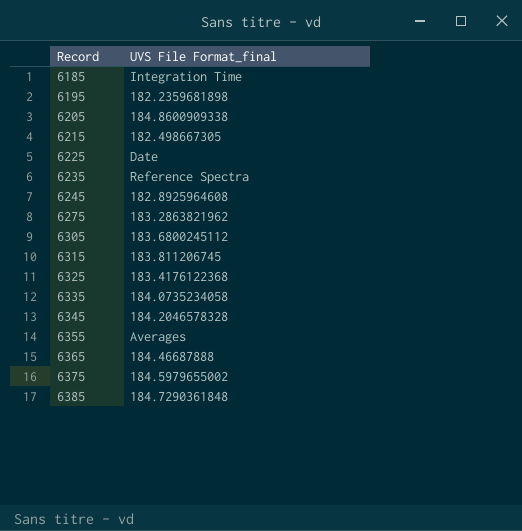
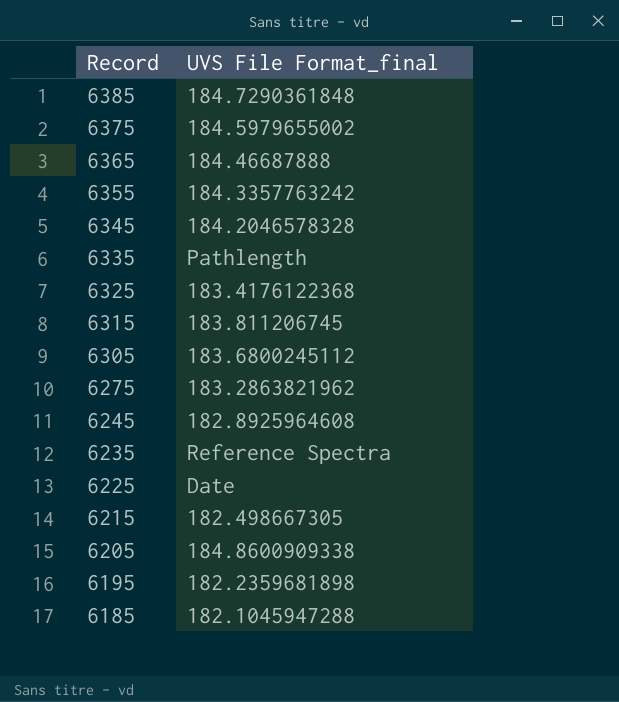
row order: Record ascending -> Record descending
6355 | UVS File Format_final: Averages -> 184.3357763242
6335 | UVS File Format_final: 184.0735234058 -> Pathlength
6185 | UVS File Format_final: Integration Time -> 182.1045947288

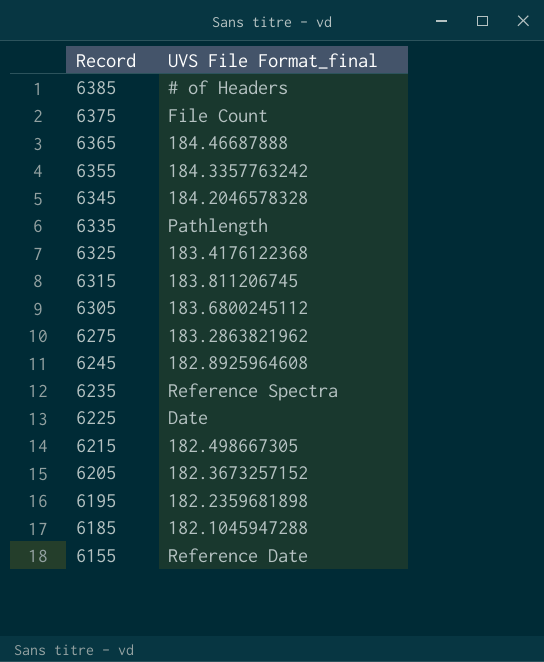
6385 | UVS File Format_final: 184.7290361848 -> # of Headers
6375 | UVS File Format_final: 184.5979655002 -> File Count
6205 | UVS File Format_final: 184.8600909338 -> 182.3673257152
row 6155: none -> Reference Date

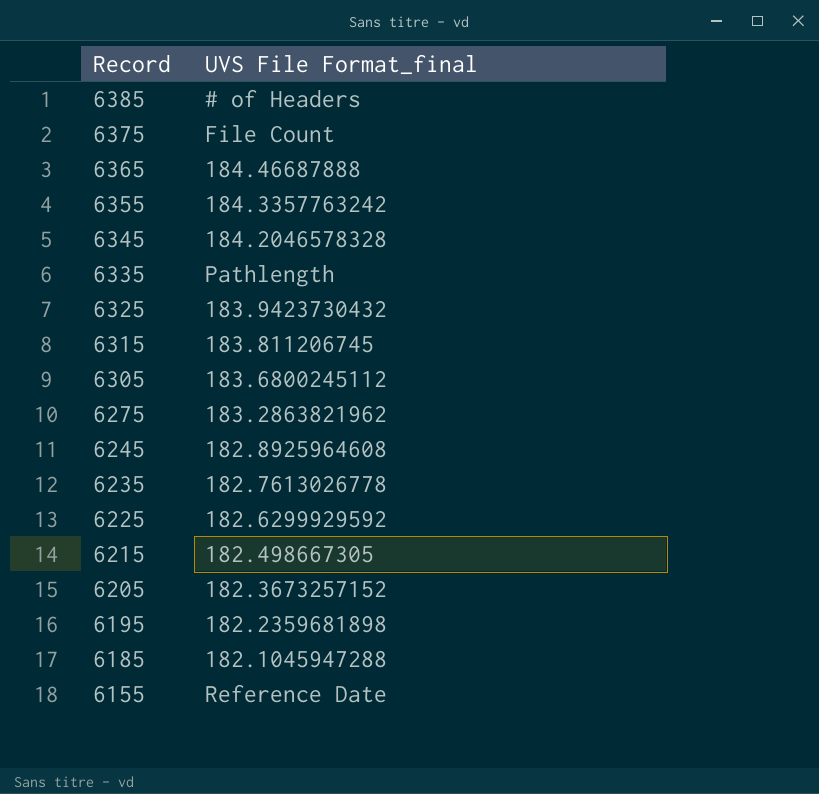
6325 | UVS File Format_final: 183.4176122368 -> 183.9423730432
6235 | UVS File Format_final: Reference Spectra -> 182.7613026778
6225 | UVS File Format_final: Date -> 182.6299929592

